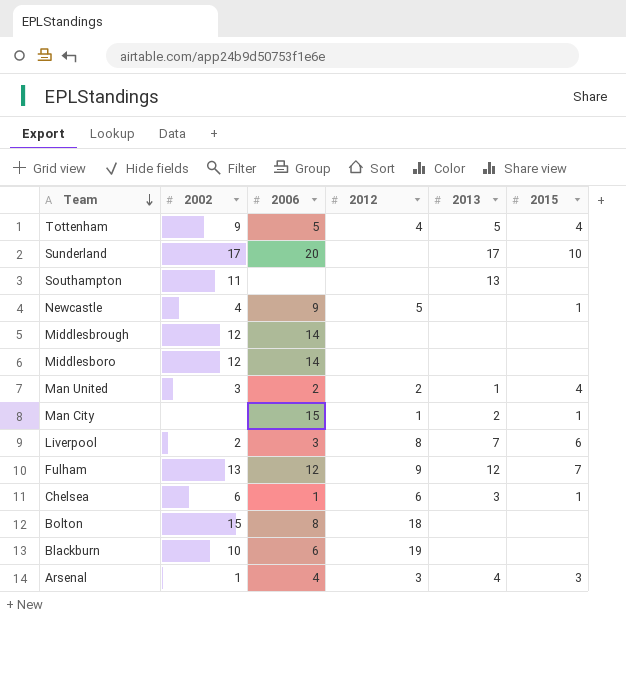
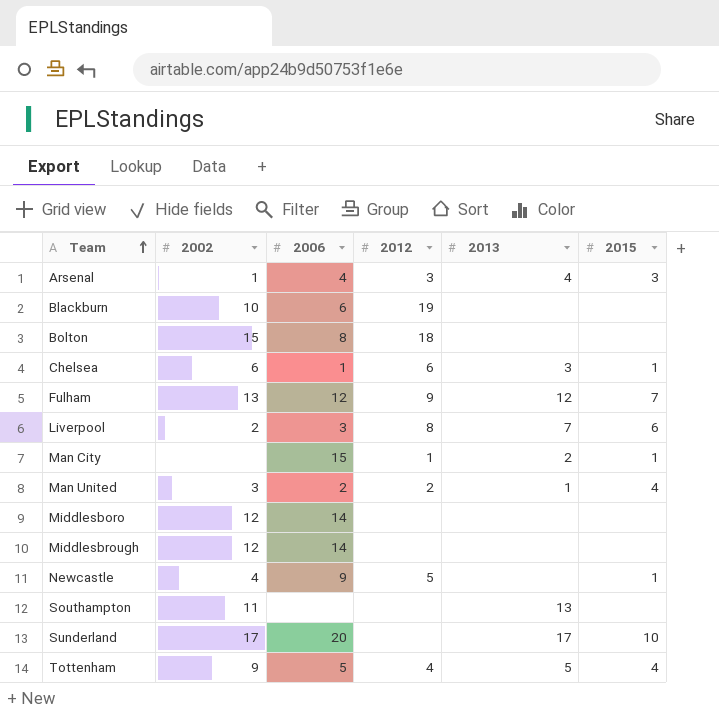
row order: Team descending -> Team ascending

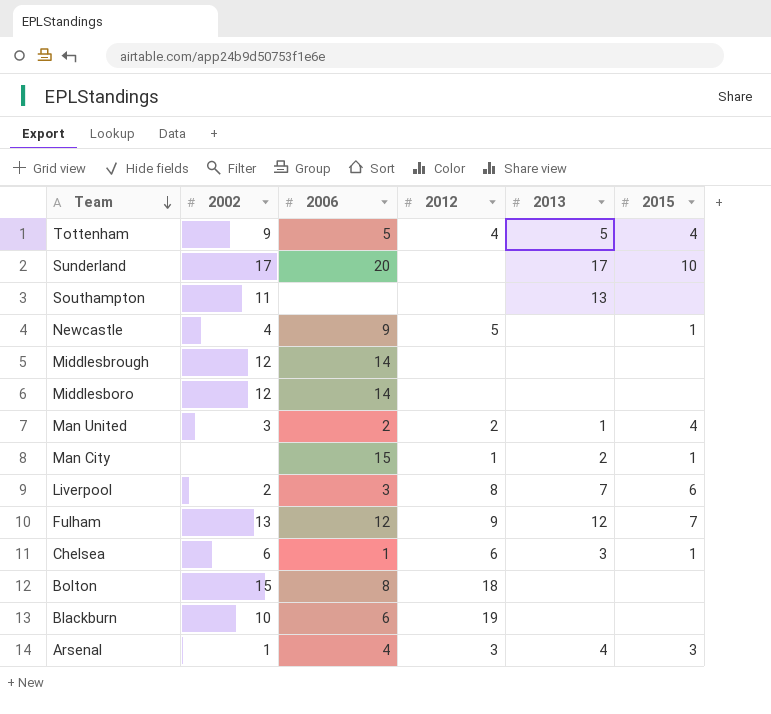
row order: Team ascending -> Team descending

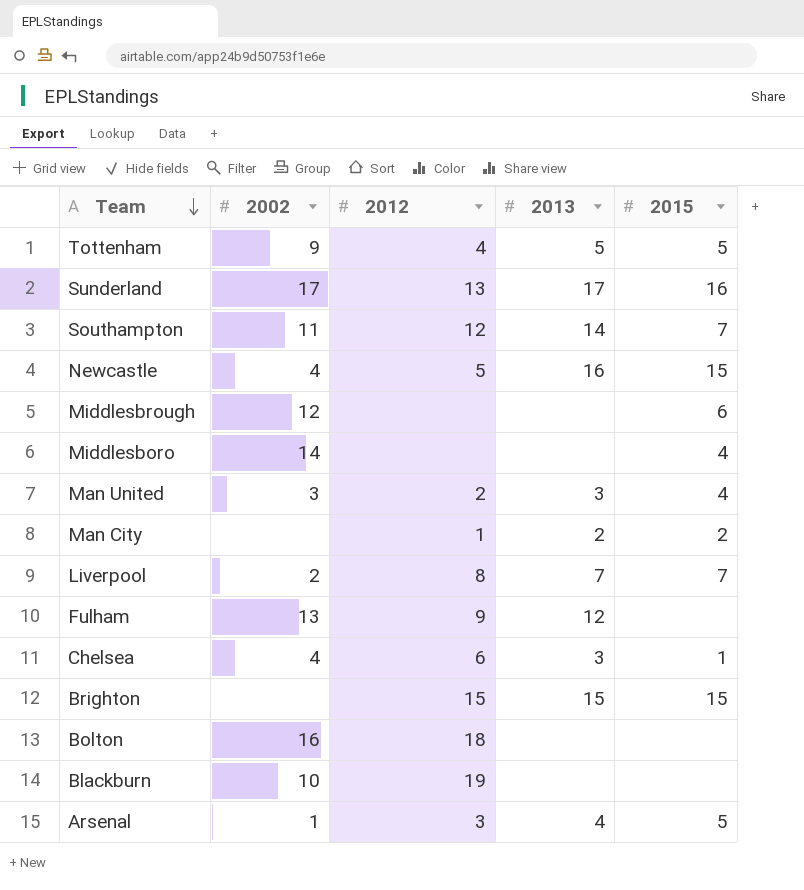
column 2006 | position: 3 -> none
Tottenham | 2015: 4 -> 5
Sunderland | 2012: none -> 13
Sunderland | 2015: 10 -> 16
Southampton | 2012: none -> 12
Southampton | 2013: 13 -> 14
Southampton | 2015: none -> 7
Newcastle | 2013: none -> 16
Newcastle | 2015: 1 -> 15
Middlesbrough | 2015: none -> 6
Middlesboro | 2002: 12 -> 14
Middlesboro | 2015: none -> 4
Man United | 2013: 1 -> 3
Man City | 2015: 1 -> 2
Liverpool | 2015: 6 -> 7
Fulham | 2015: 7 -> none
Chelsea | 2002: 6 -> 4
row Brighton: none -> none | 15 | 15 | 15
Bolton | 2002: 15 -> 16
Arsenal | 2015: 3 -> 5

